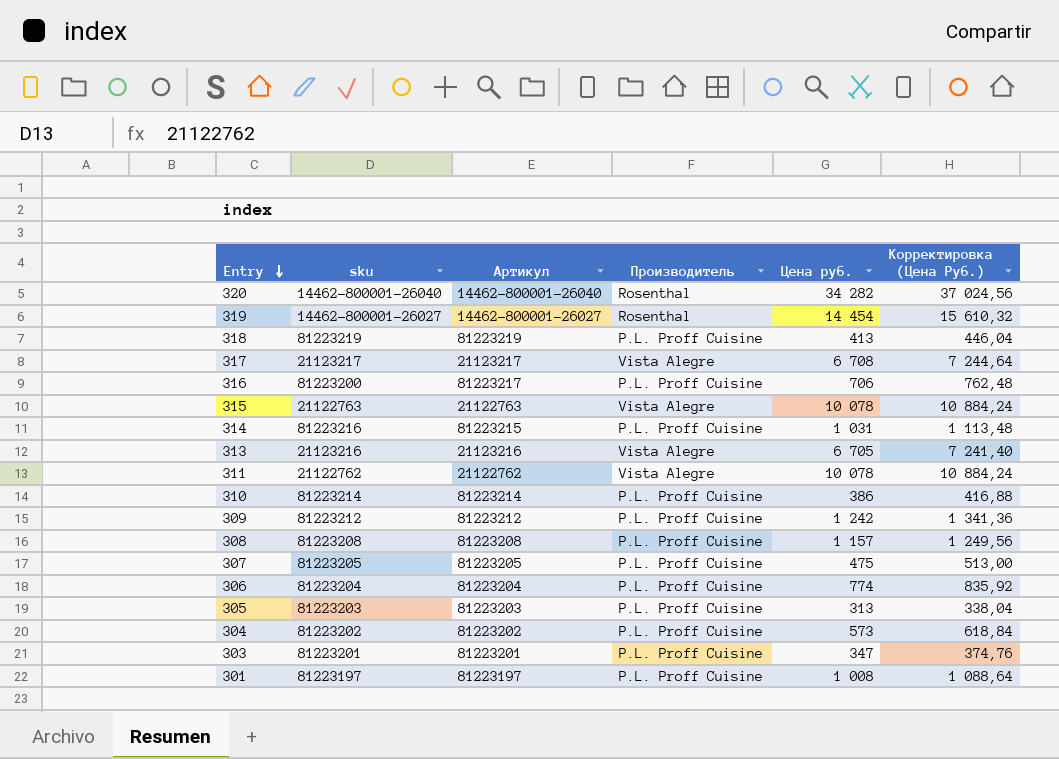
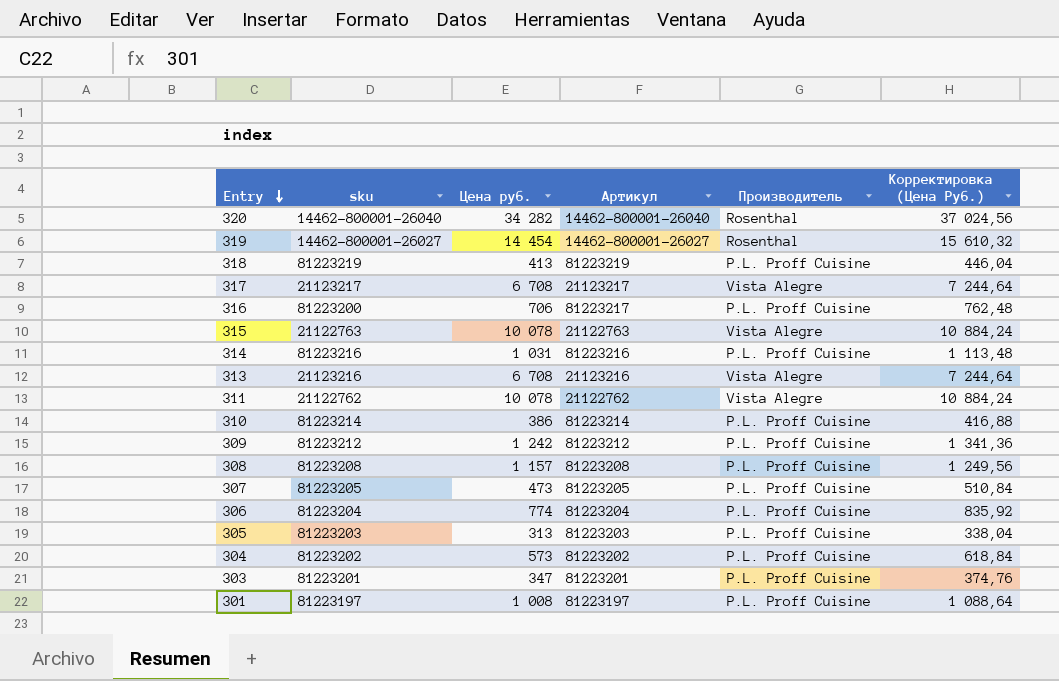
column Цена руб. | position: 5 -> 3
314 | Артикул: 81223215 -> 81223216
313 | Цена руб.: 6 705 -> 6 708
313 | Корректировка (Цена Руб.): 7 241,40 -> 7 244,64
307 | Цена руб.: 475 -> 473
307 | Корректировка (Цена Руб.): 513,00 -> 510,84

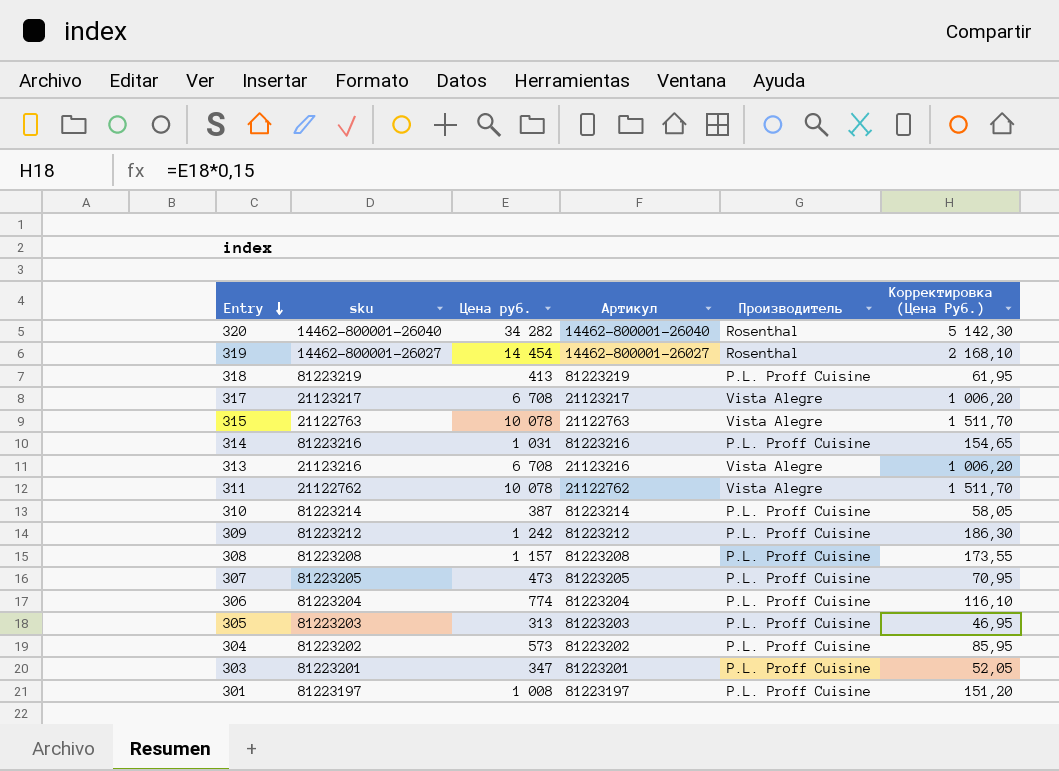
column Корректировка (Цена Руб.) | formula: [Цена руб.] * 1,08 -> [Цена руб.] * 0,15
row 316: 81223200 | 706 | 81223217 | P.L. Proff Cuisine | 762,48 -> none
310 | Цена руб.: 386 -> 387

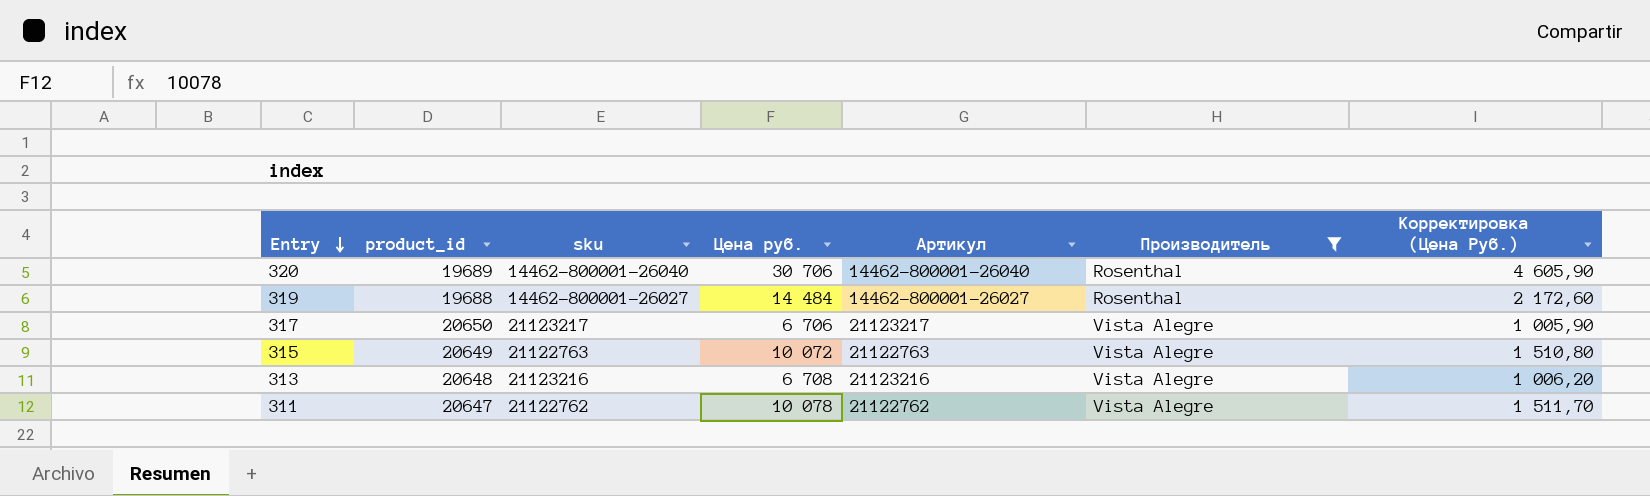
filter: none -> Производитель != P.L. Proff Cuisine
column product_id | position: none -> 2
320 | Цена руб.: 34 282 -> 30 706
320 | Корректировка (Цена Руб.): 5 142,30 -> 4 605,90
319 | Цена руб.: 14 454 -> 14 484
319 | Корректировка (Цена Руб.): 2 168,10 -> 2 172,60
317 | Цена руб.: 6 708 -> 6 706
317 | Корректировка (Цена Руб.): 1 006,20 -> 1 005,90
315 | Цена руб.: 10 078 -> 10 072
315 | Корректировка (Цена Руб.): 1 511,70 -> 1 510,80

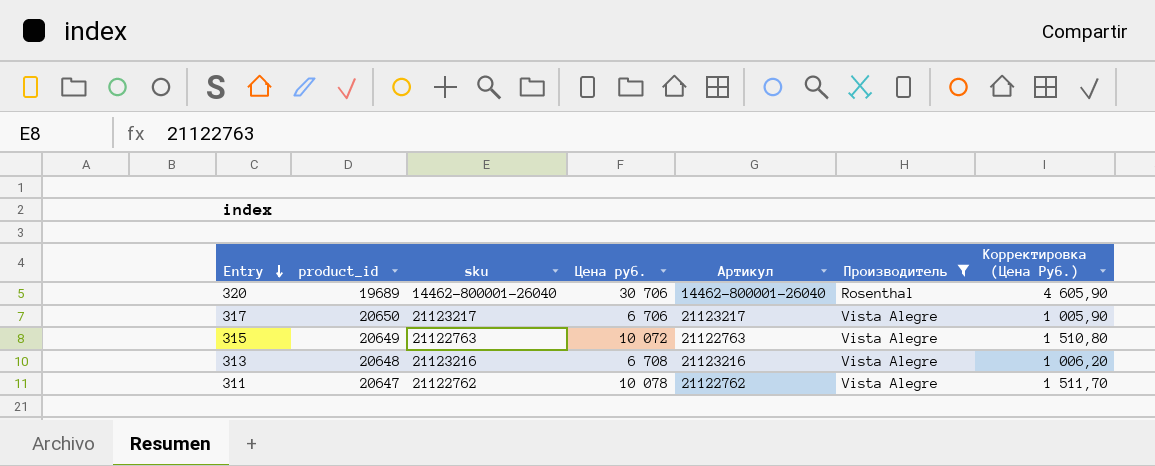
row 319: 19688 | 14462-800001-26027 | 14 484 | 14462-800001-26027 | Rosenthal | 2 172,60 -> none

